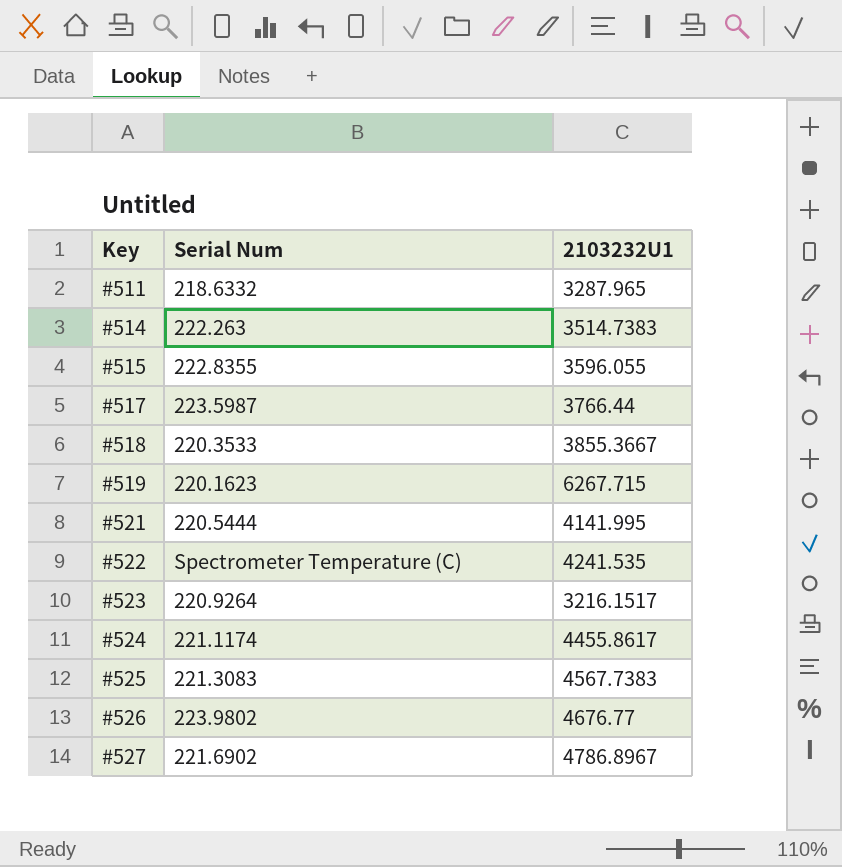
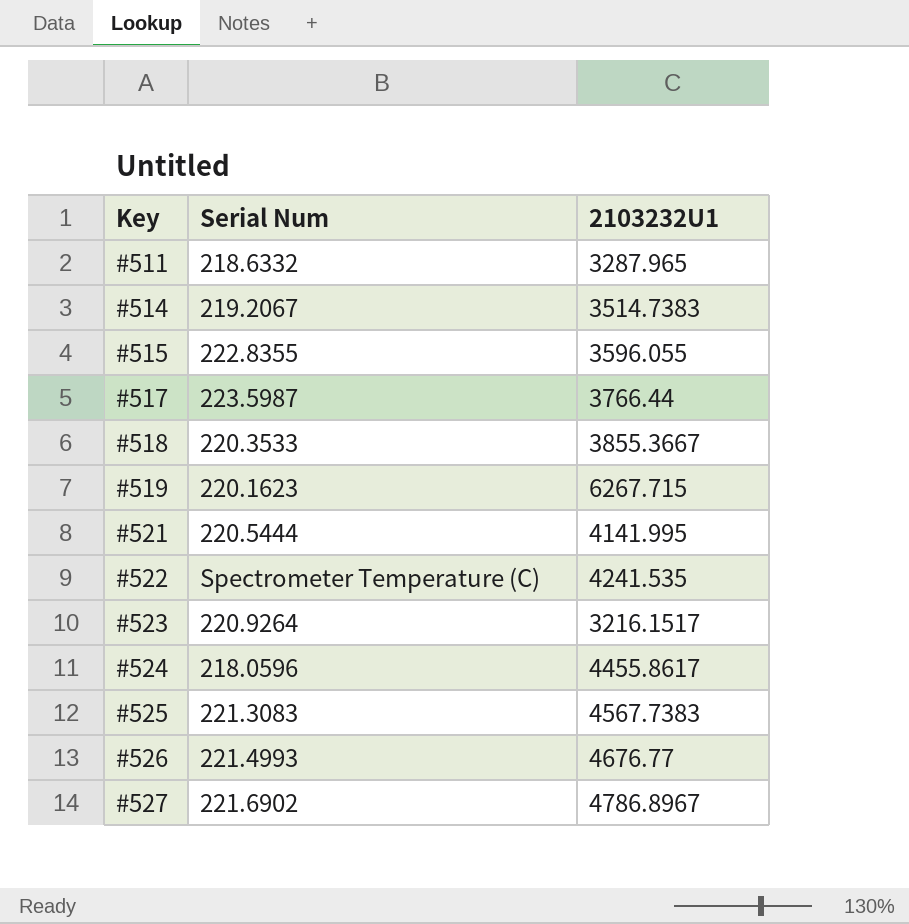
#514 | Serial Num: 222.263 -> 219.2067
#524 | Serial Num: 221.1174 -> 218.0596
#526 | Serial Num: 223.9802 -> 221.4993

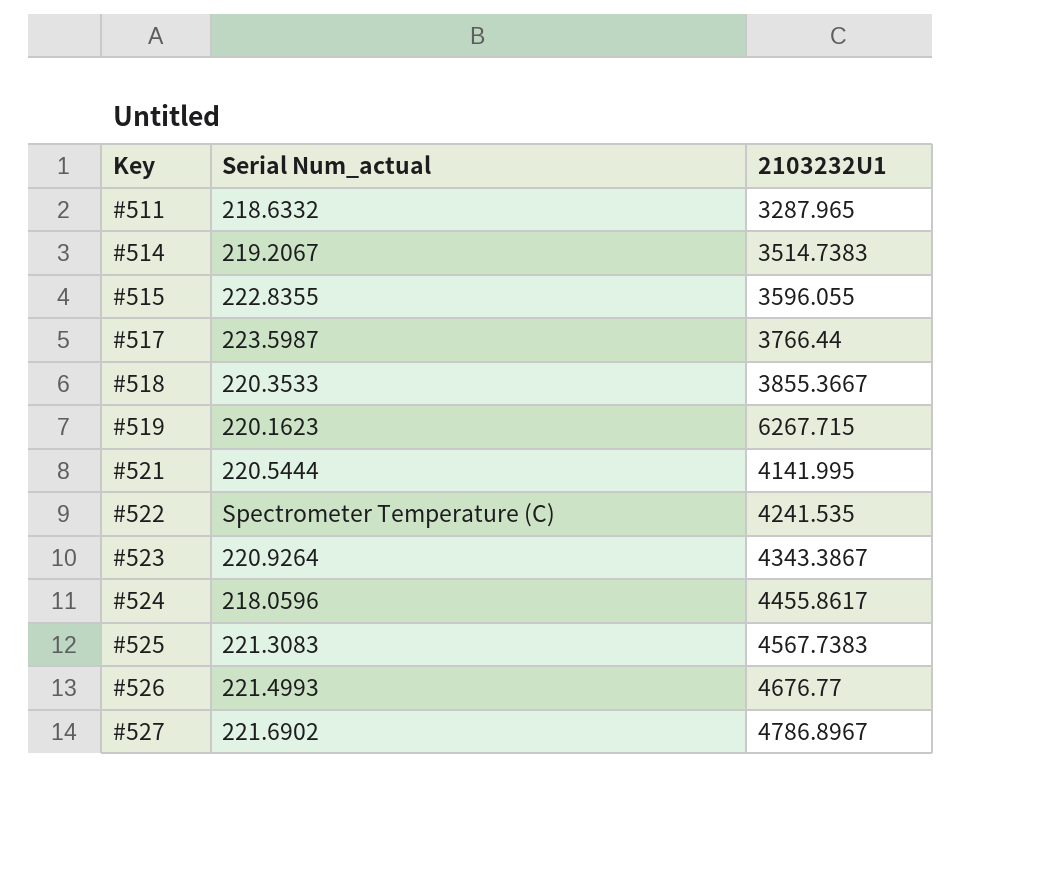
column name: Serial Num -> Serial Num_actual
#523 | 2103232U1: 3216.1517 -> 4343.3867

